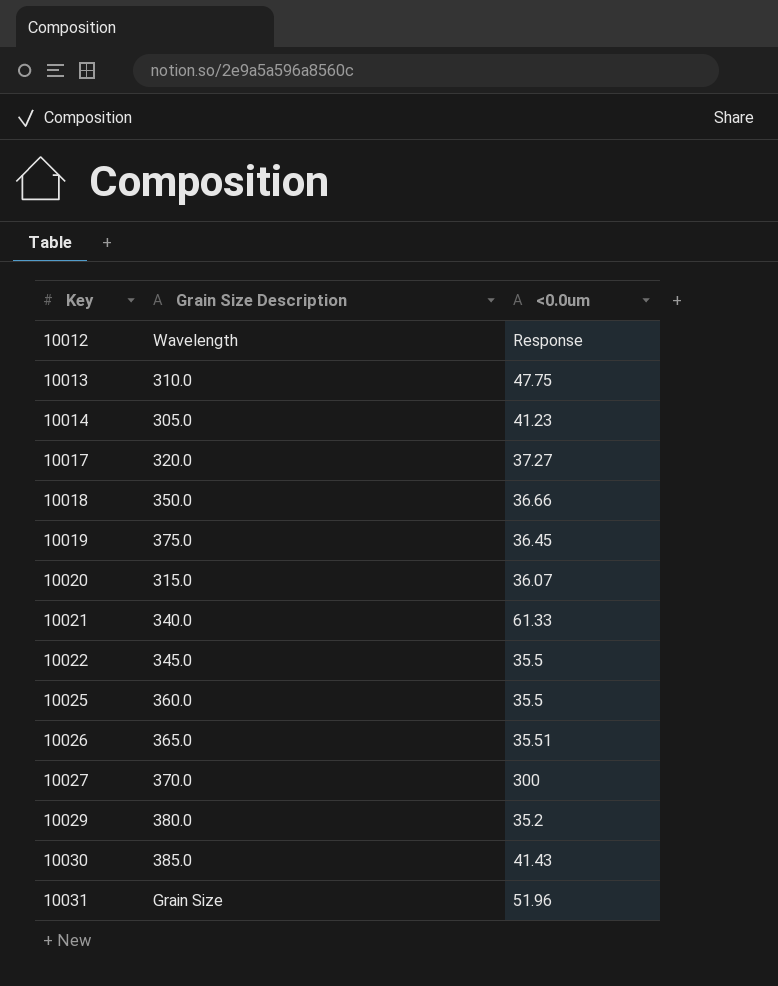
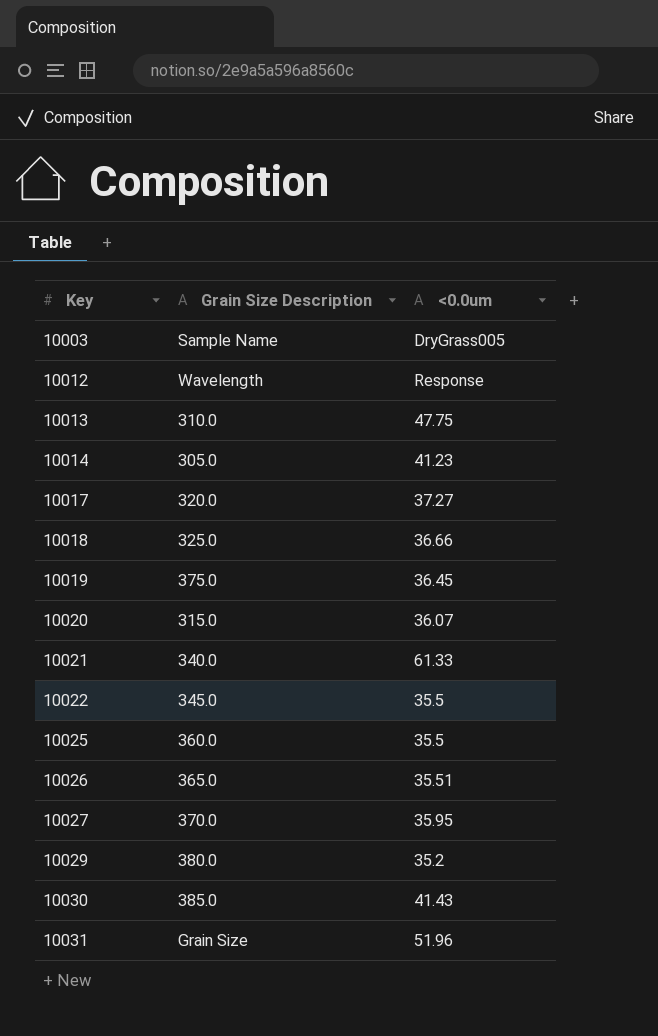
row 10003: none -> Sample Name | DryGrass005
10018 | Grain Size Description: 350.0 -> 325.0
10027 | <0.0um: 300 -> 35.95

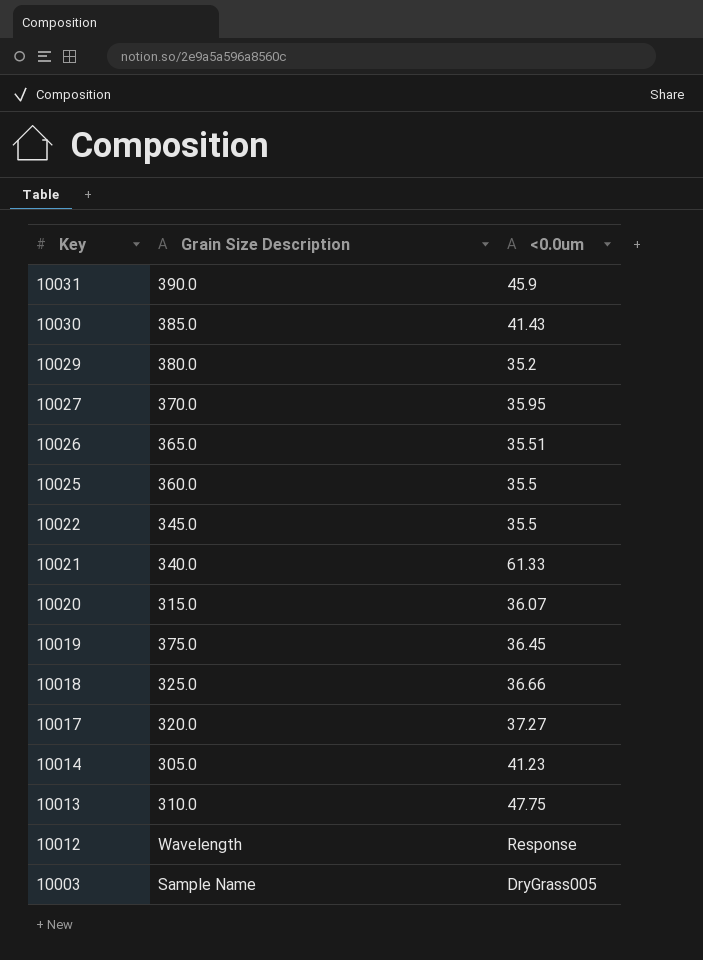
row order: Key ascending -> Key descending
10031 | Grain Size Description: Grain Size -> 390.0
10031 | <0.0um: 51.96 -> 45.9

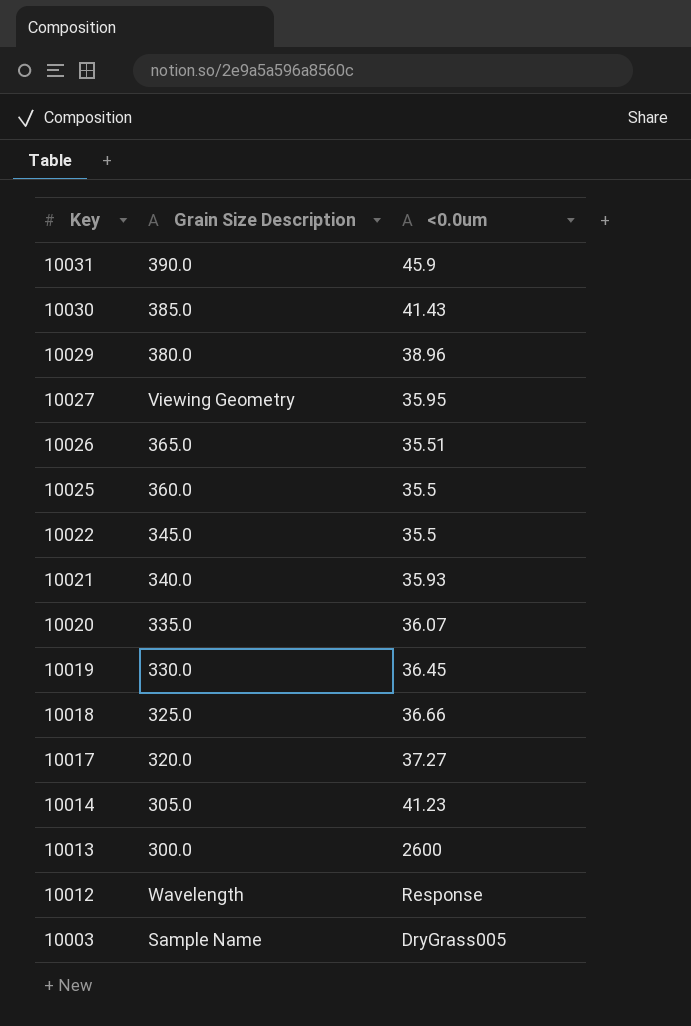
10029 | <0.0um: 35.2 -> 38.96
10027 | Grain Size Description: 370.0 -> Viewing Geometry
10021 | <0.0um: 61.33 -> 35.93
10020 | Grain Size Description: 315.0 -> 335.0
10019 | Grain Size Description: 375.0 -> 330.0
10013 | Grain Size Description: 310.0 -> 300.0
10013 | <0.0um: 47.75 -> 2600

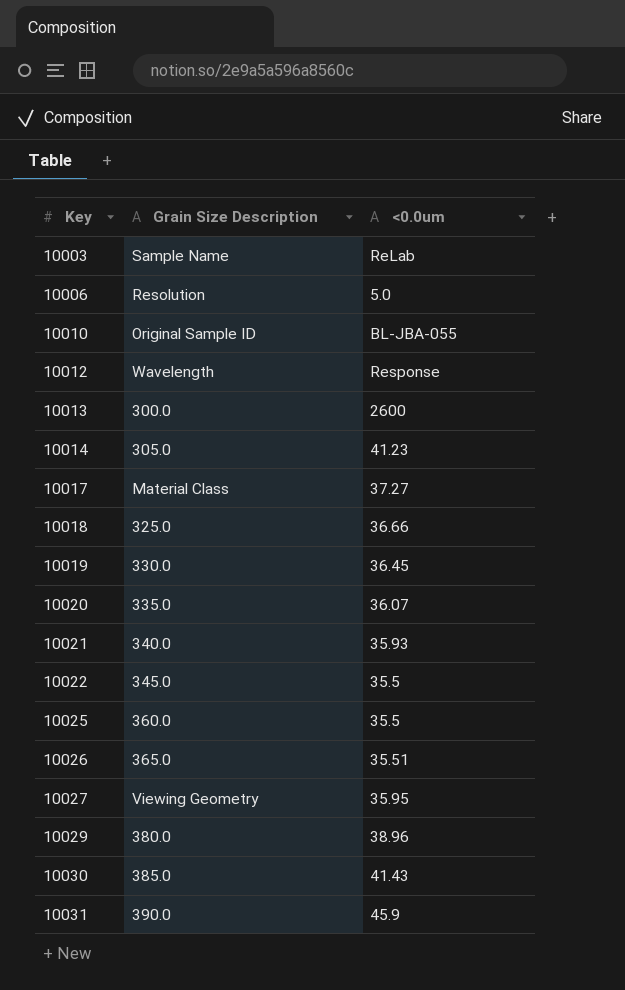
row order: Key descending -> Key ascending
10003 | <0.0um: DryGrass005 -> ReLab
row 10006: none -> Resolution | 5.0
row 10010: none -> Original Sample ID | BL-JBA-055
10017 | Grain Size Description: 320.0 -> Material Class

